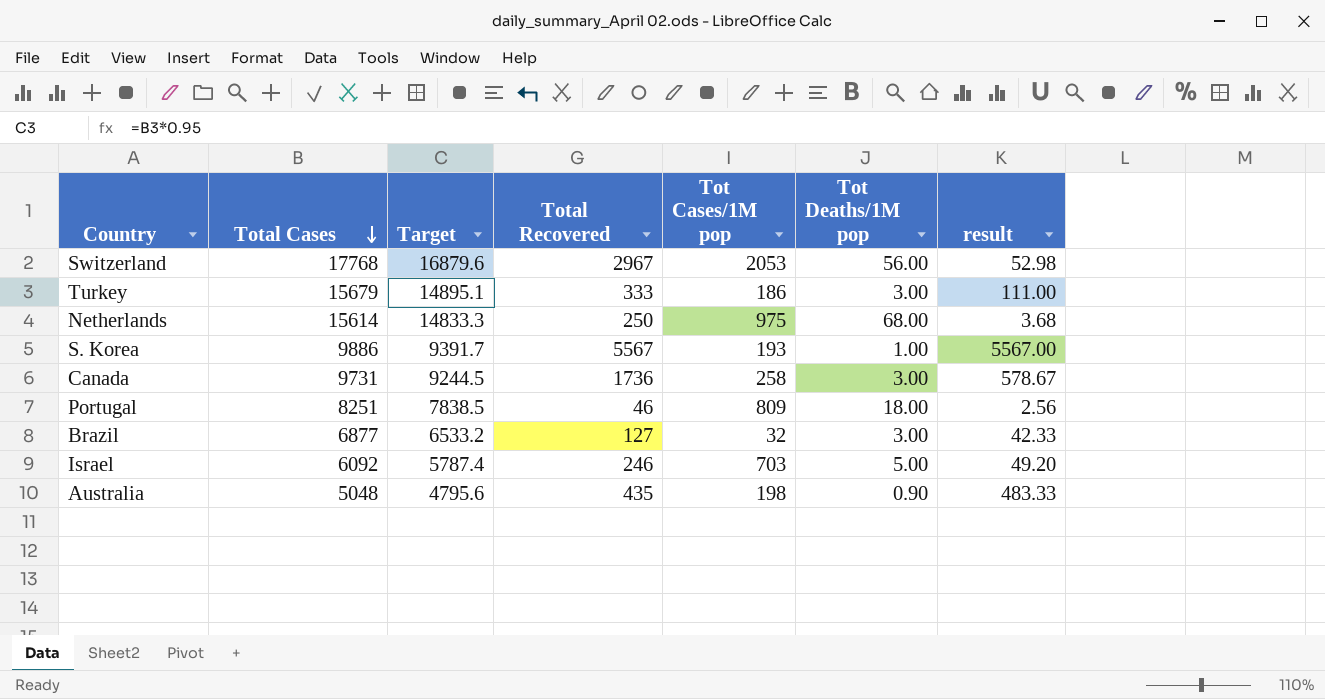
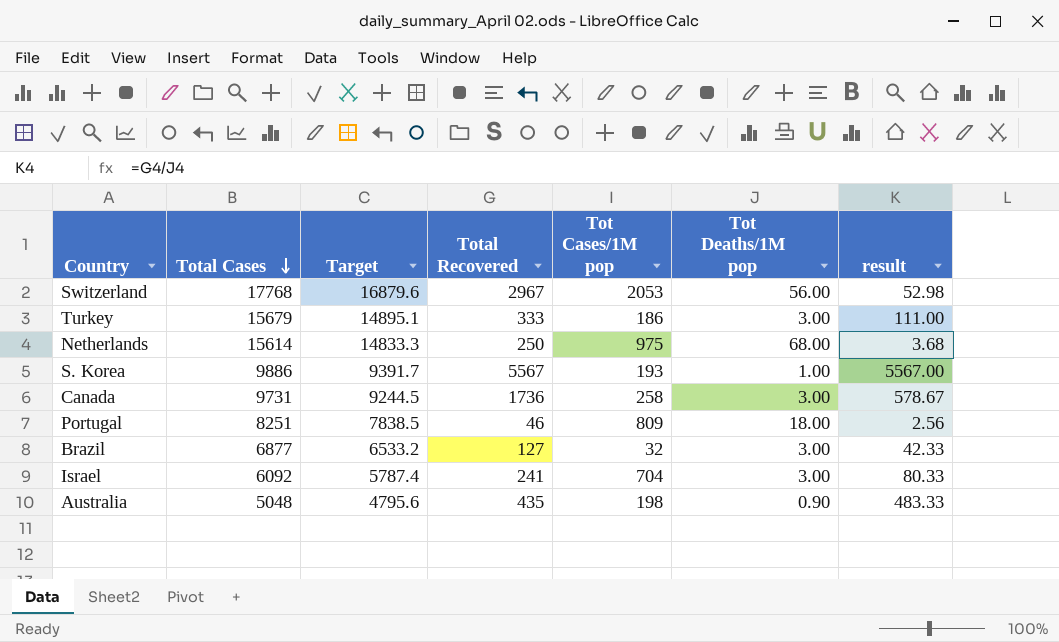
Israel | Total Recovered: 246 -> 241
Israel | Tot Cases/1M pop: 703 -> 704
Israel | Tot Deaths/1M pop: 5.00 -> 3.00
Israel | result: 49.20 -> 80.33

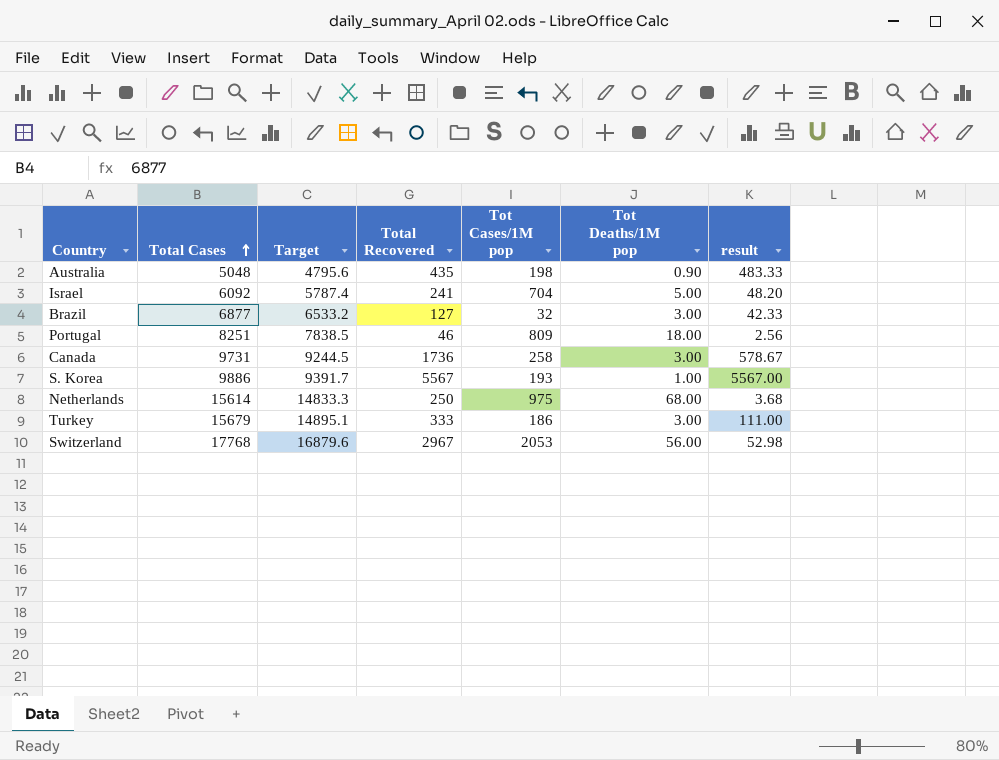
row order: Total Cases descending -> Total Cases ascending
Israel | Tot Deaths/1M pop: 3.00 -> 5.00
Israel | result: 80.33 -> 48.20

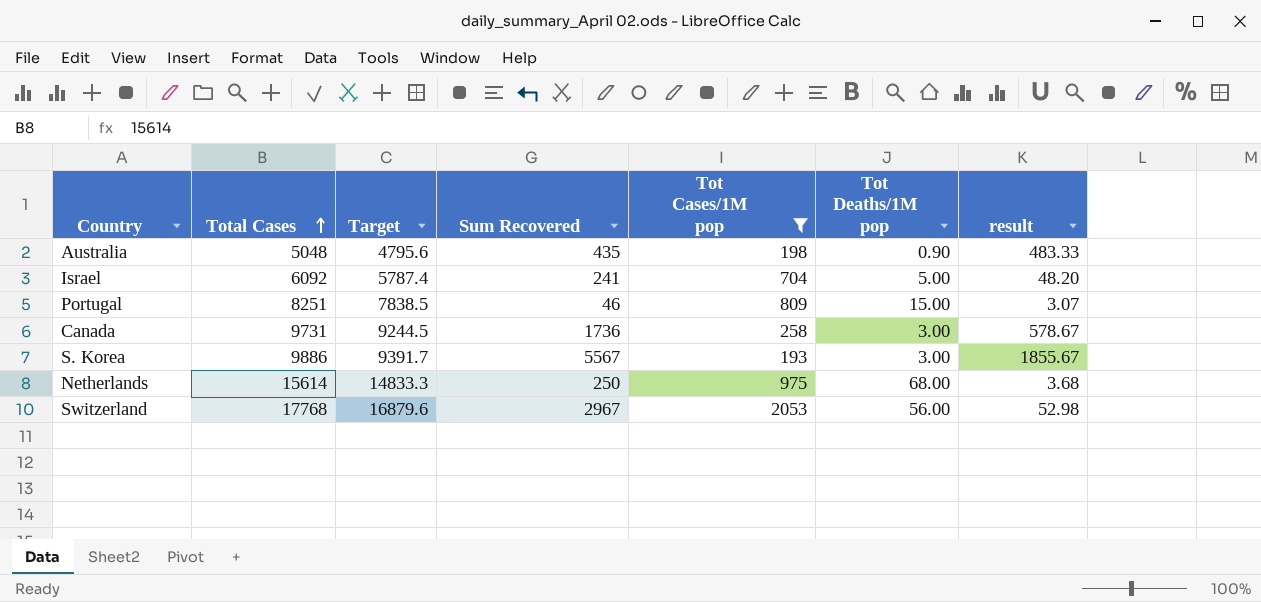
filter: none -> Tot Cases/1M pop >= 193
column name: Total Recovered -> Sum Recovered
Portugal | Tot Deaths/1M pop: 18.00 -> 15.00
Portugal | result: 2.56 -> 3.07
S. Korea | Tot Deaths/1M pop: 1.00 -> 3.00
S. Korea | result: 5567.00 -> 1855.67

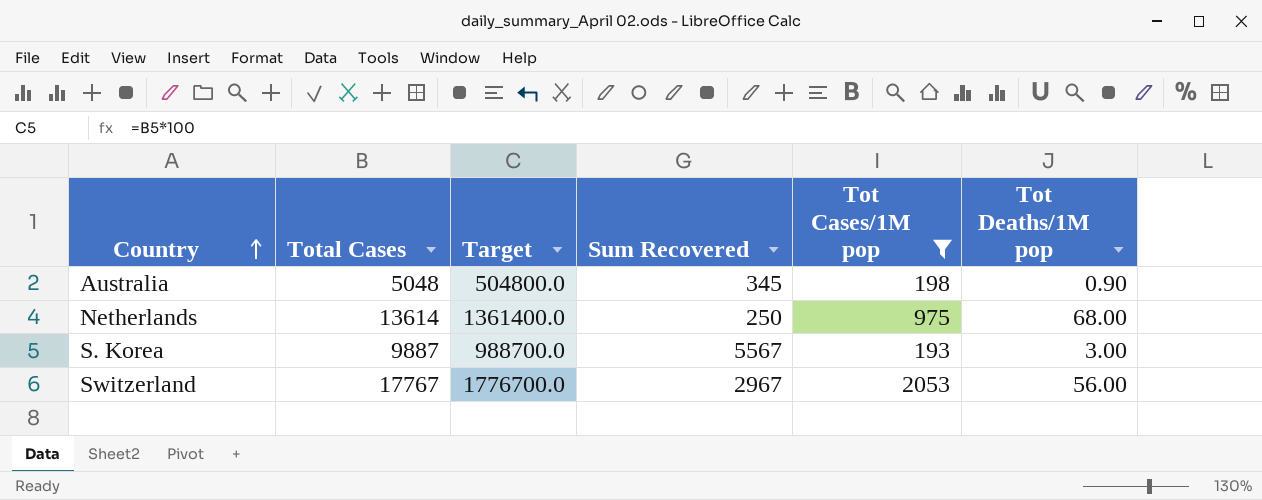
row order: Total Cases ascending -> Country ascending
column result | formula: [Sum Recovered] / [Tot Deaths/1M pop] -> none
column Target | formula: [Total Cases] * 0.95 -> [Total Cases] * 100
row Israel: 6092 | 5787.4 | 241 | 704 | 5.00 | 48.20 -> none
row Portugal: 8251 | 7838.5 | 46 | 809 | 15.00 | 3.07 -> none
row Canada: 9731 | 9244.5 | 1736 | 258 | 3.00 | 578.67 -> none
Australia | Sum Recovered: 435 -> 345
Netherlands | Total Cases: 15614 -> 13614
S. Korea | Total Cases: 9886 -> 9887
Switzerland | Total Cases: 17768 -> 17767

